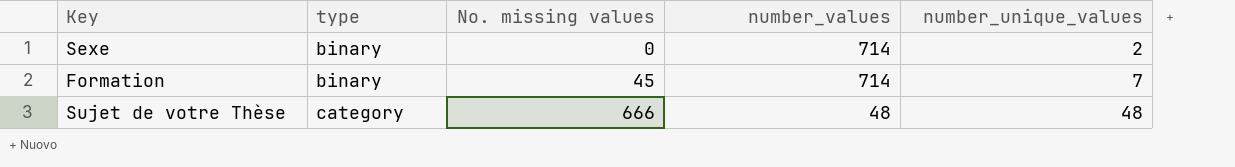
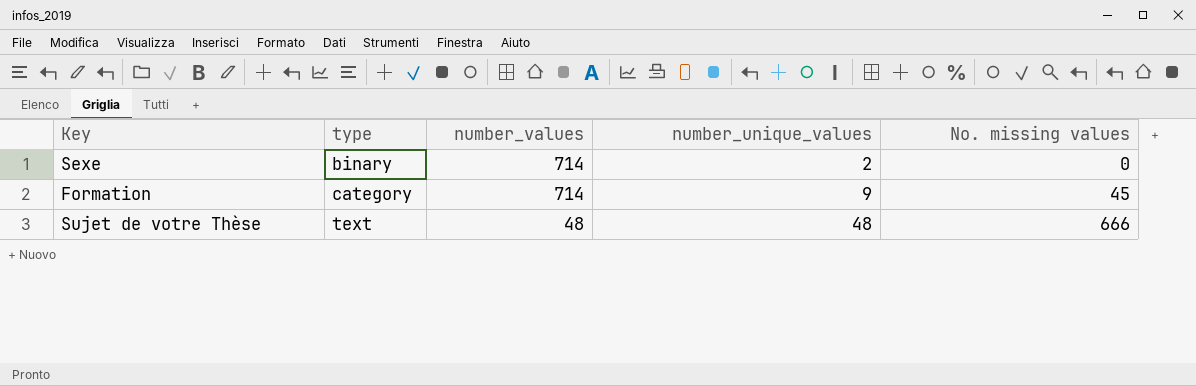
column No. missing values | position: 3 -> 5
Formation | type: binary -> category
Formation | number_unique_values: 7 -> 9
Sujet de votre Thèse | type: category -> text

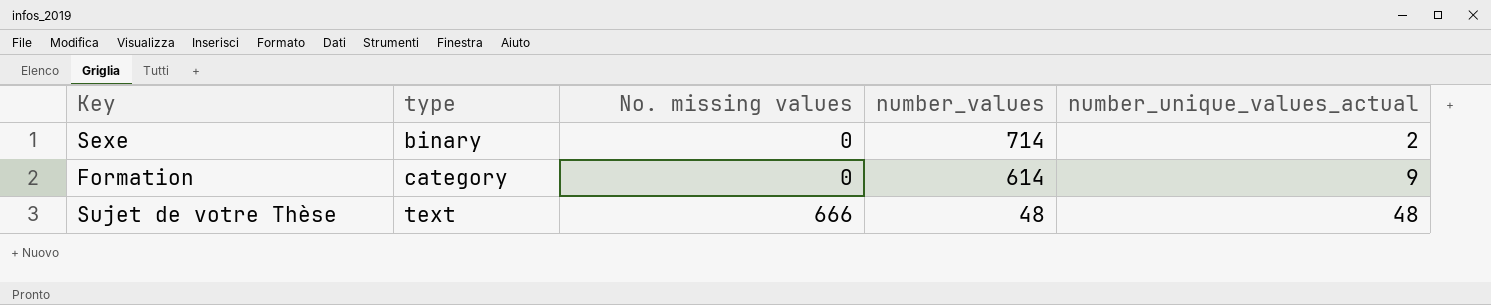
column No. missing values | position: 5 -> 3
column name: number_unique_values -> number_unique_values_actual
Formation | No. missing values: 45 -> 0
Formation | number_values: 714 -> 614

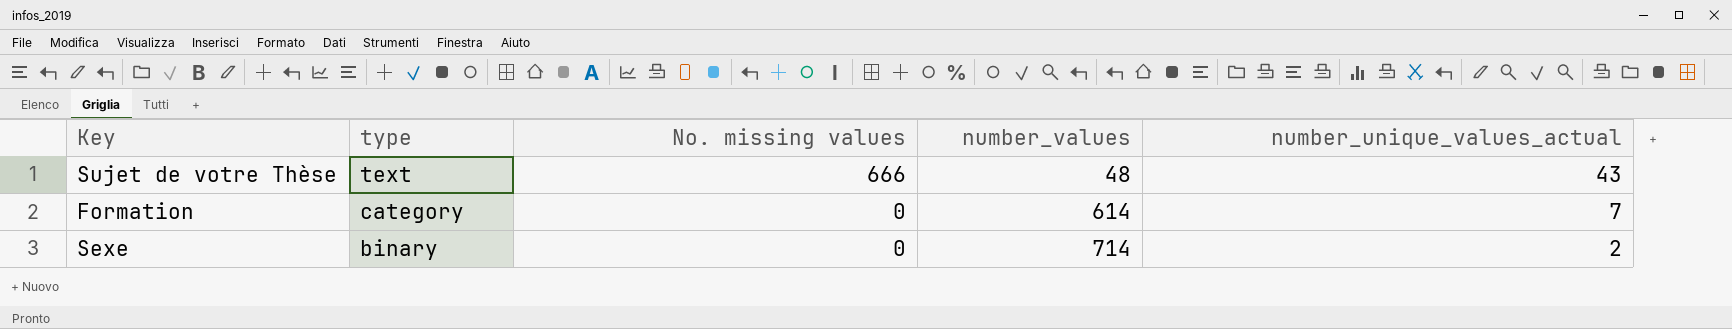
row order: type ascending -> type descending
Sujet de votre Thèse | number_unique_values_actual: 48 -> 43
Formation | number_unique_values_actual: 9 -> 7

